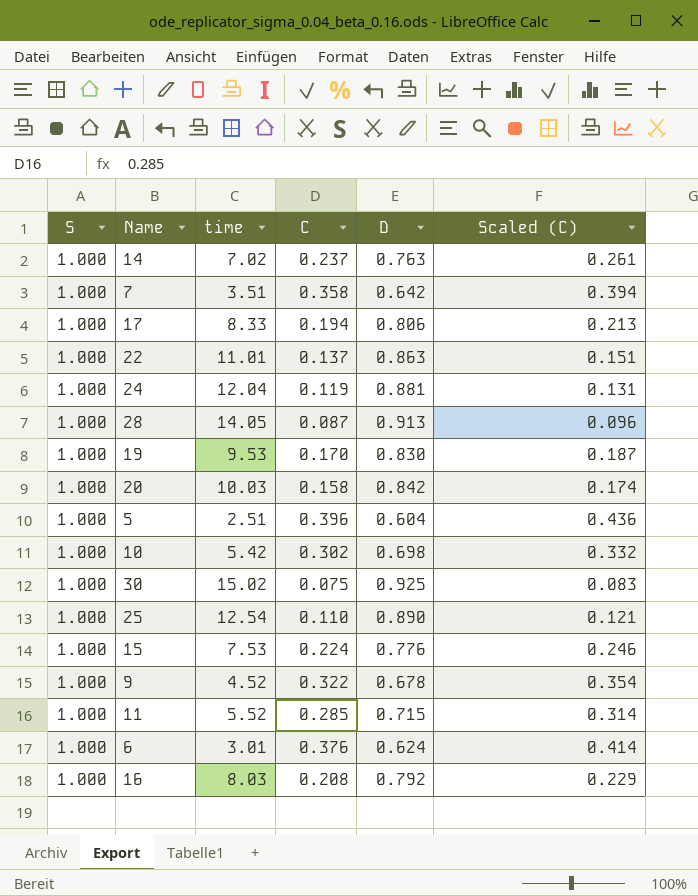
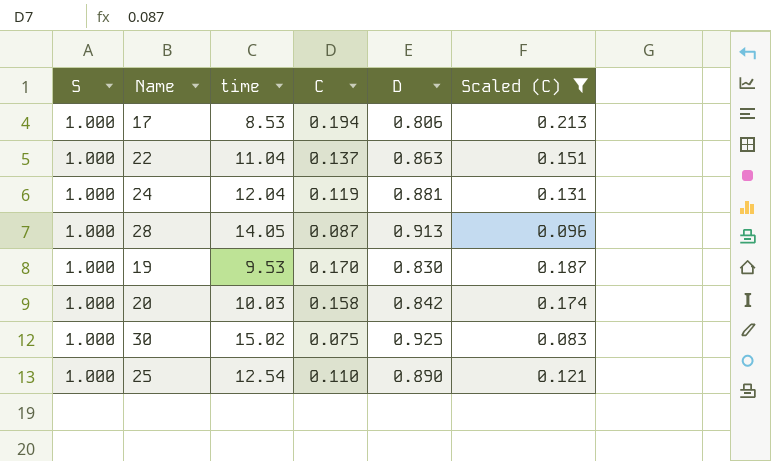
filter: none -> Scaled (C) <= 0.213
17 | time: 8.33 -> 8.53
22 | time: 11.01 -> 11.04

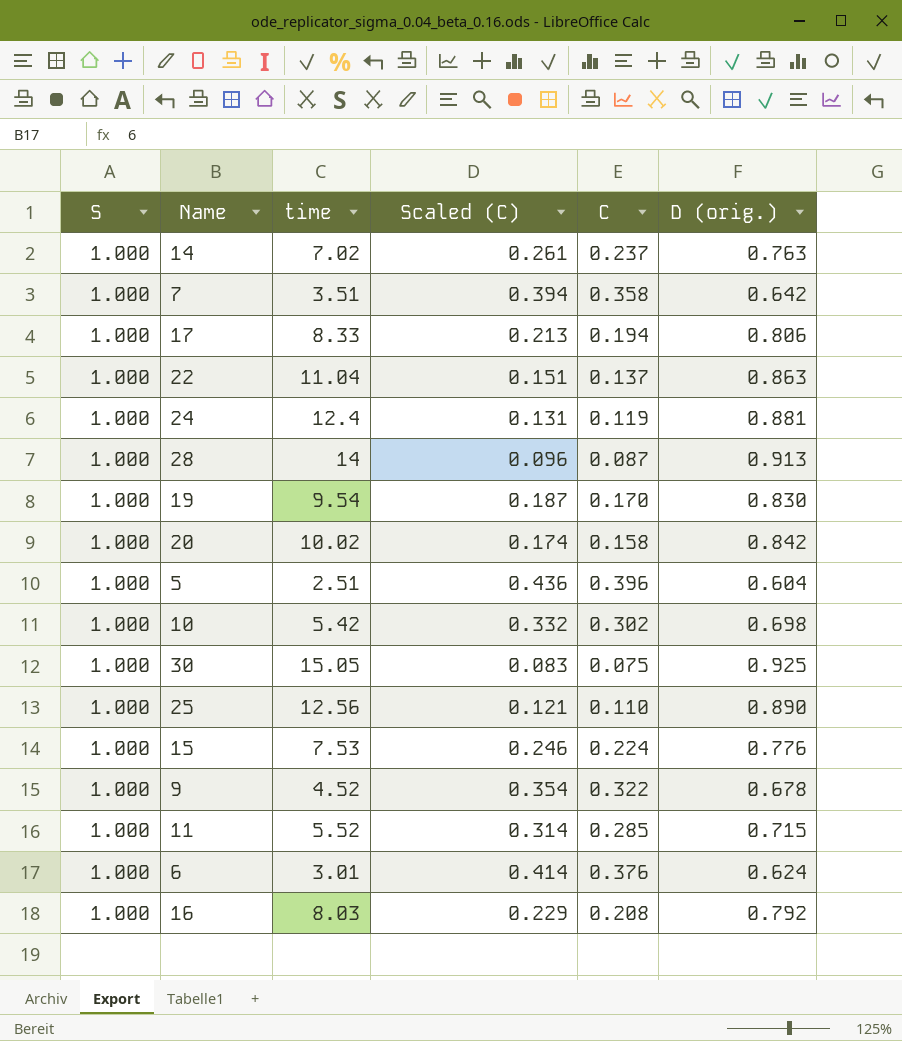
filter: Scaled (C) <= 0.213 -> none
column Scaled (C) | position: 6 -> 4
column name: D -> D (orig.)
17 | time: 8.53 -> 8.33
24 | time: 12.04 -> 12.4
28 | time: 14.05 -> 14
19 | time: 9.53 -> 9.54
20 | time: 10.03 -> 10.02
30 | time: 15.02 -> 15.05
25 | time: 12.54 -> 12.56

